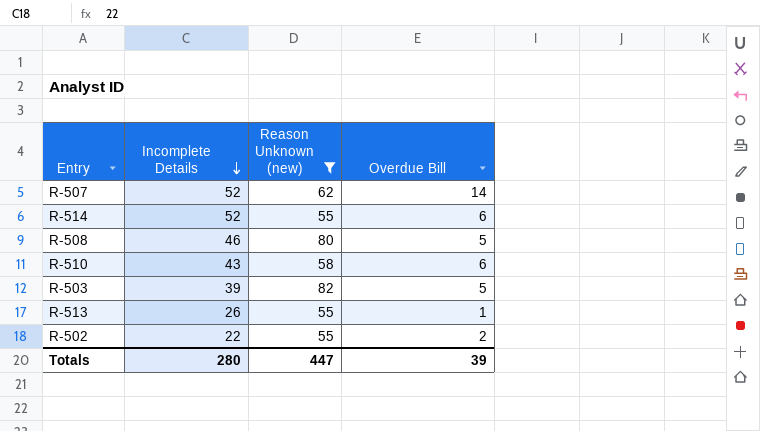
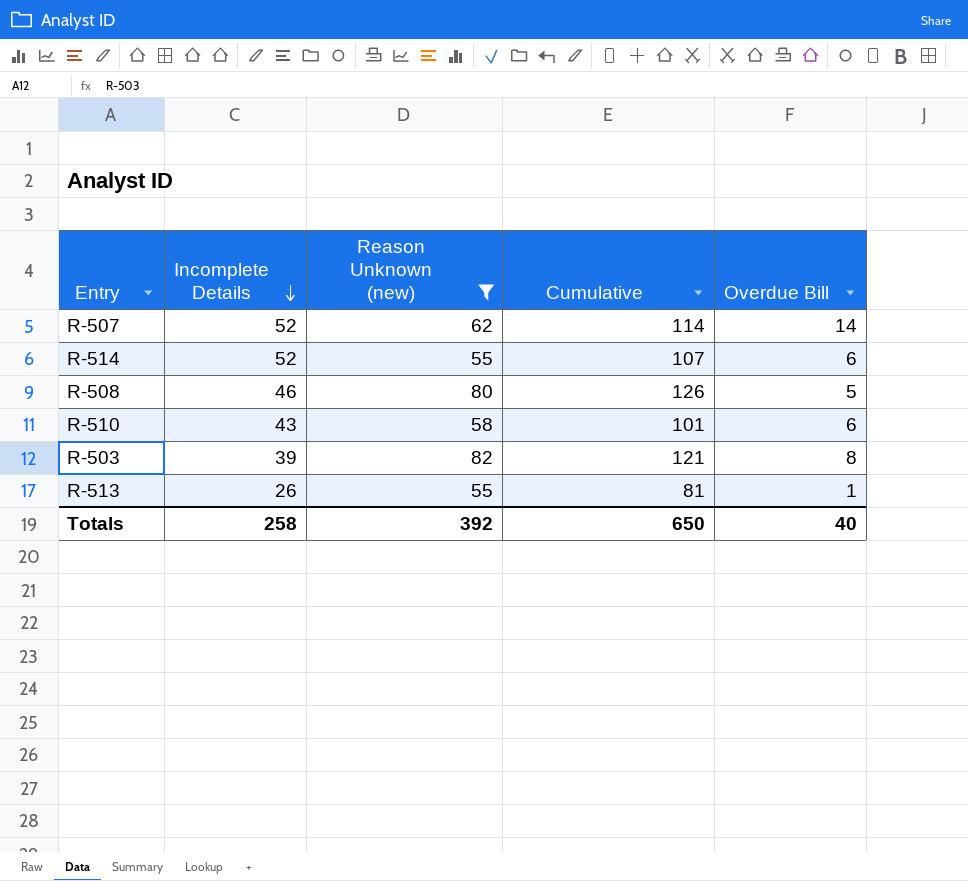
column Cumulative | formula: none -> [Incomplete Details] + [Reason Unknown (new)]
row R-502: 22 | 55 | 2 -> none
R-503 | Overdue Bill: 5 -> 8
Totals | Incomplete Details: 280 -> 258
Totals | Reason Unknown (new): 447 -> 392
Totals | Overdue Bill: 39 -> 40

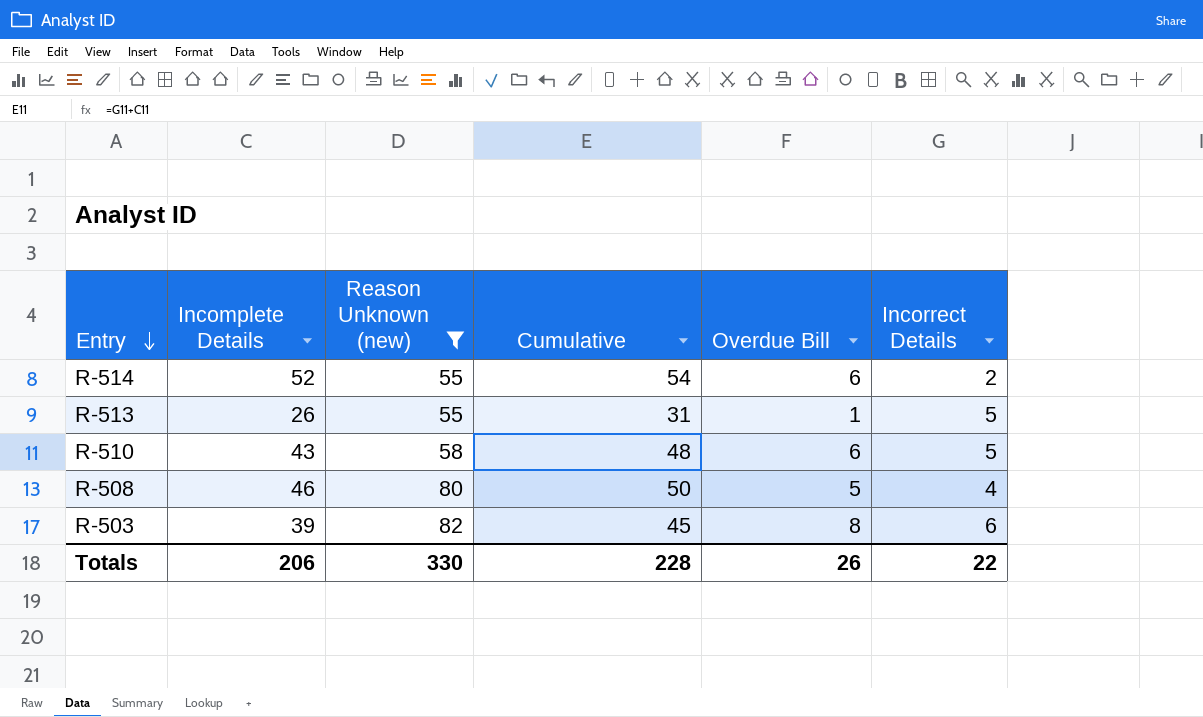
row order: Incomplete Details descending -> Entry descending
column Cumulative | formula: [Incomplete Details] + [Reason Unknown (new)] -> [Incomplete Details] + [Incorrect Details]
column Incorrect Details | position: none -> 6
row R-507: 52 | 62 | 114 | 14 -> none
Totals | Incomplete Details: 258 -> 206
Totals | Reason Unknown (new): 392 -> 330
Totals | Cumulative: 650 -> 228
Totals | Overdue Bill: 40 -> 26

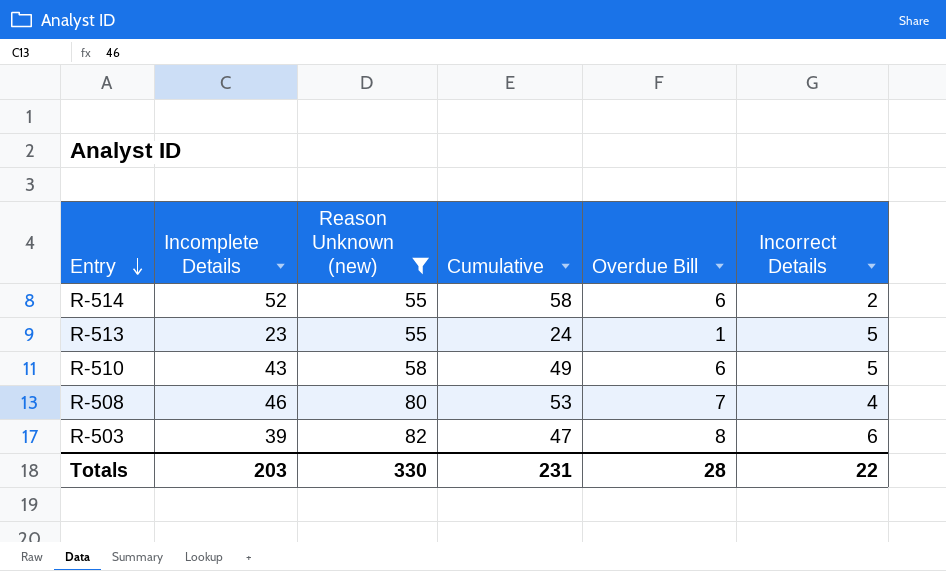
column Cumulative | formula: [Incomplete Details] + [Incorrect Details] -> [Incomplete Details] + [Overdue Bill]
R-513 | Incomplete Details: 26 -> 23
R-508 | Overdue Bill: 5 -> 7
Totals | Incomplete Details: 206 -> 203
Totals | Cumulative: 228 -> 231
Totals | Overdue Bill: 26 -> 28

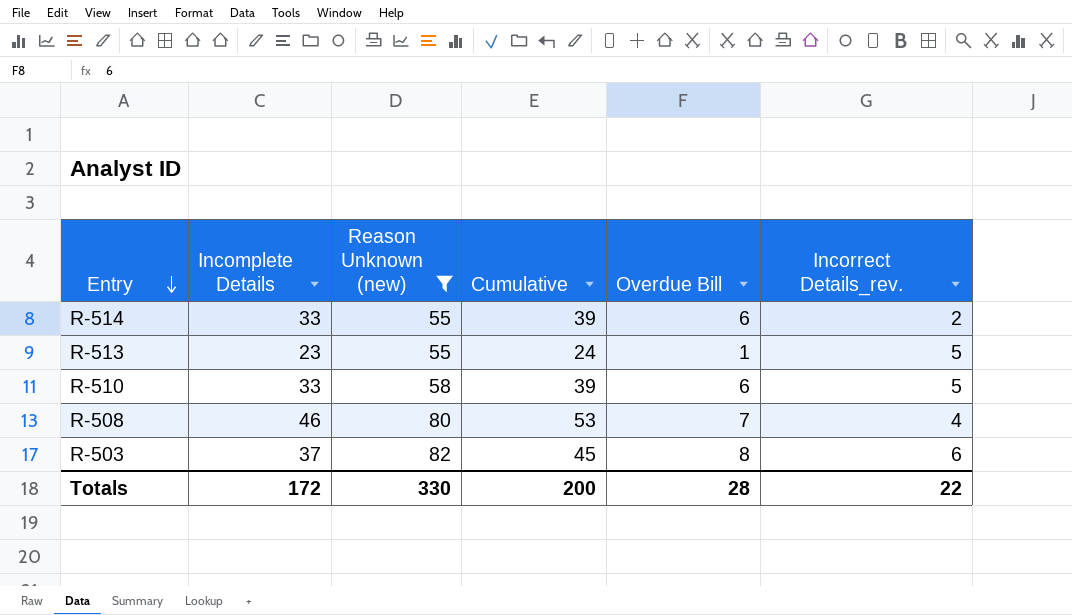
column name: Incorrect Details -> Incorrect Details_rev.
R-514 | Incomplete Details: 52 -> 33
R-514 | Cumulative: 58 -> 39
R-510 | Incomplete Details: 43 -> 33
R-510 | Cumulative: 49 -> 39
R-503 | Incomplete Details: 39 -> 37
R-503 | Cumulative: 47 -> 45
Totals | Incomplete Details: 203 -> 172
Totals | Cumulative: 231 -> 200

